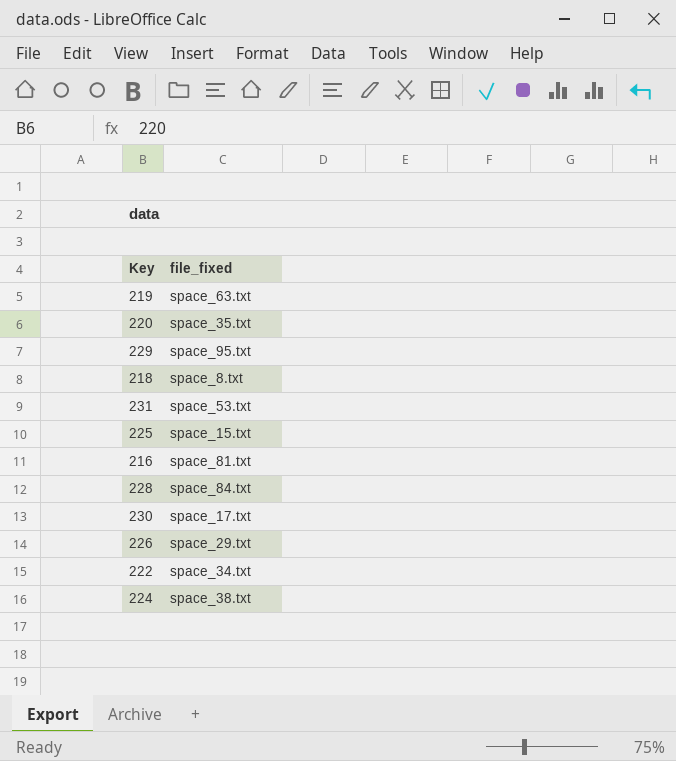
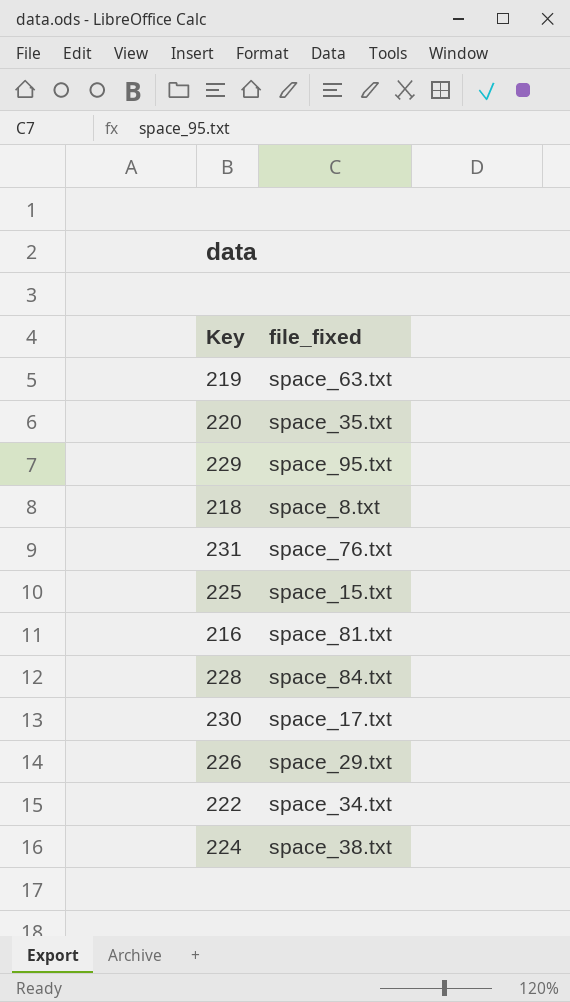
231 | file_fixed: space_53.txt -> space_76.txt

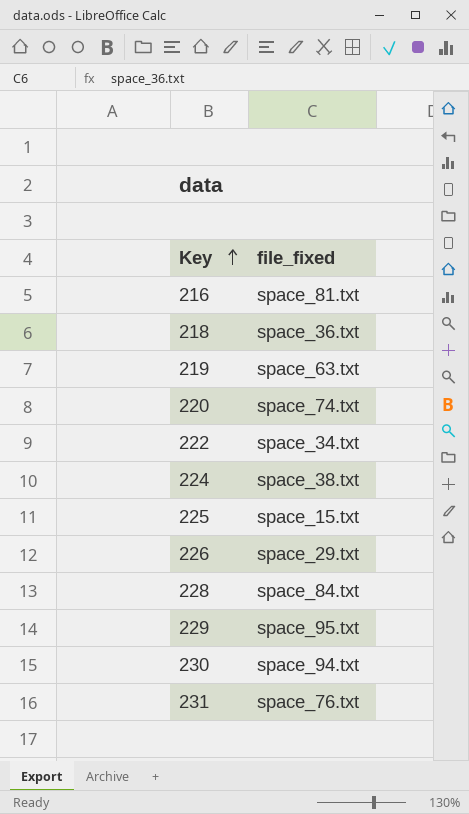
row order: none -> Key ascending
218 | file_fixed: space_8.txt -> space_36.txt
220 | file_fixed: space_35.txt -> space_74.txt
230 | file_fixed: space_17.txt -> space_94.txt

